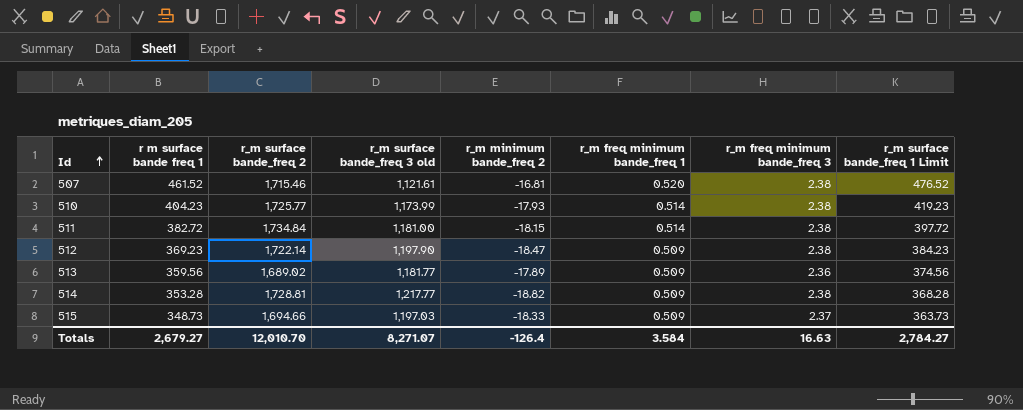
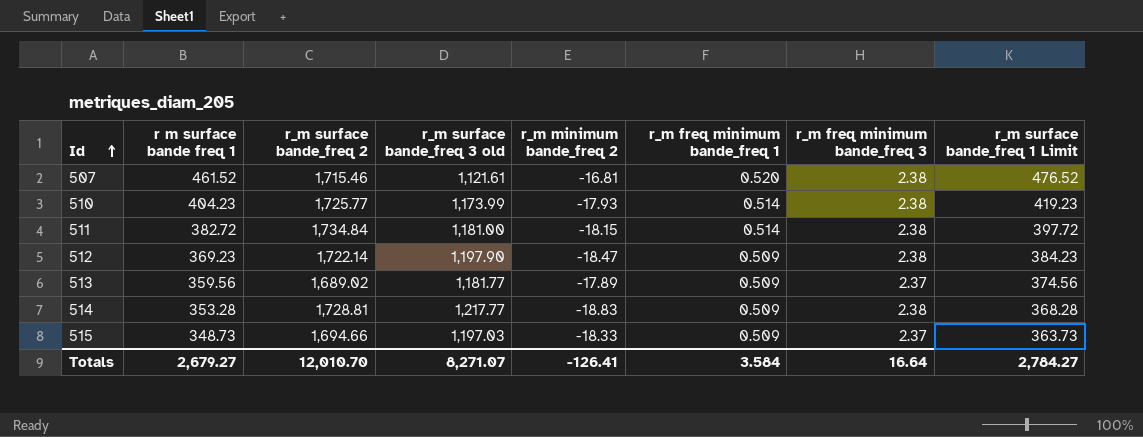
513 | r_m freq minimum bande_freq 3: 2.36 -> 2.37
514 | r_m minimum bande_freq 2: -18.82 -> -18.83
Totals | r_m minimum bande_freq 2: -126.4 -> -126.41
Totals | r_m freq minimum bande_freq 3: 16.63 -> 16.64

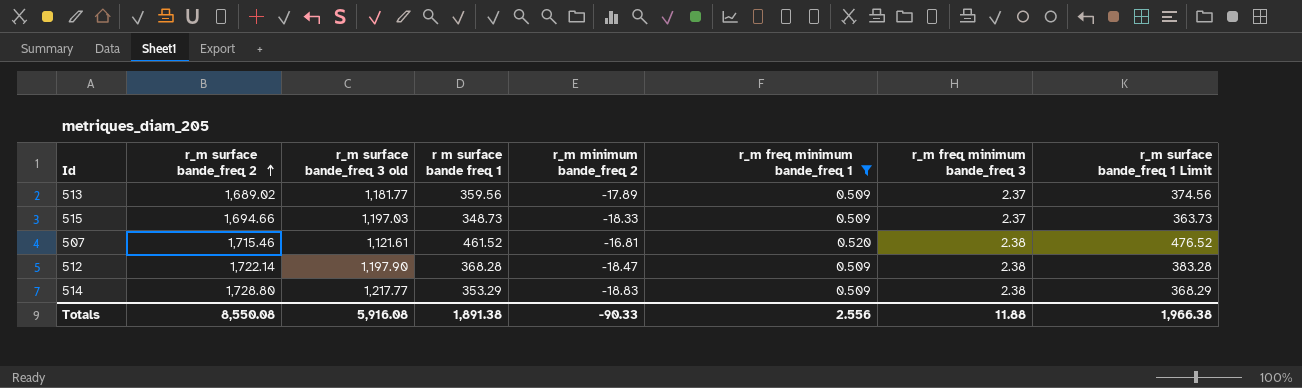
filter: none -> r_m freq minimum bande_freq 1 != 0.514
row order: Id ascending -> r_m surface bande_freq 2 ascending
column r m surface bande freq 1 | position: 2 -> 4
512 | r m surface bande freq 1: 369.23 -> 368.28
512 | r_m surface bande_freq 1 Limit: 384.23 -> 383.28
514 | r_m surface bande_freq 2: 1,728.81 -> 1,728.80
514 | r m surface bande freq 1: 353.28 -> 353.29
514 | r_m surface bande_freq 1 Limit: 368.28 -> 368.29
Totals | r_m surface bande_freq 2: 12,010.70 -> 8,550.08
Totals | r_m surface bande_freq 3 old: 8,271.07 -> 5,916.08
Totals | r m surface bande freq 1: 2,679.27 -> 1,891.38
Totals | r_m minimum bande_freq 2: -126.41 -> -90.33
Totals | r_m freq minimum bande_freq 1: 3.584 -> 2.556
Totals | r_m freq minimum bande_freq 3: 16.64 -> 11.88
Totals | r_m surface bande_freq 1 Limit: 2,784.27 -> 1,966.38

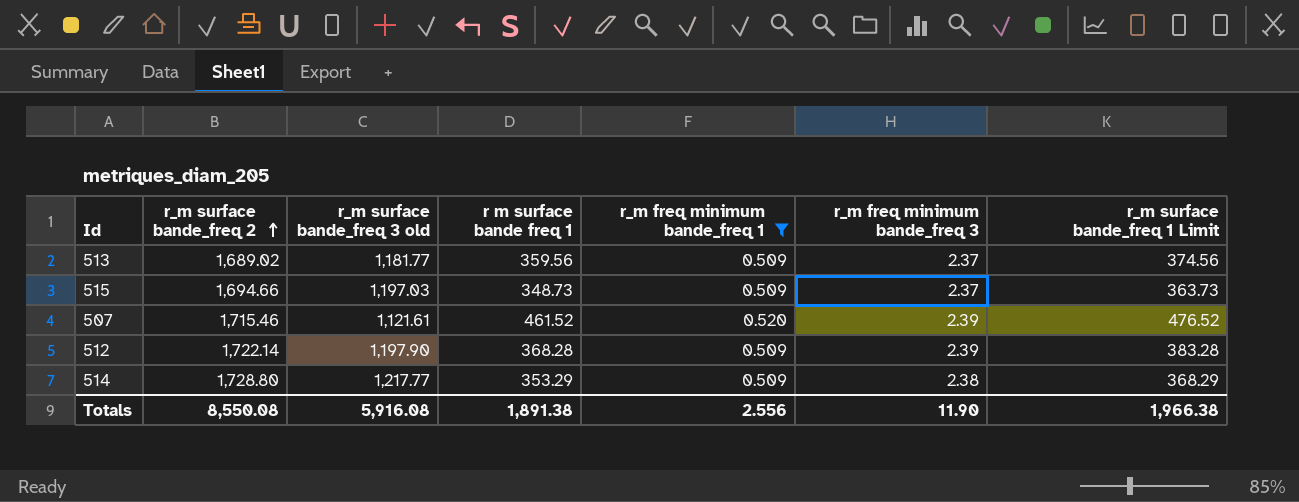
column r_m minimum bande_freq 2 | position: 5 -> none
507 | r_m freq minimum bande_freq 3: 2.38 -> 2.39
512 | r_m freq minimum bande_freq 3: 2.38 -> 2.39
Totals | r_m freq minimum bande_freq 3: 11.88 -> 11.90

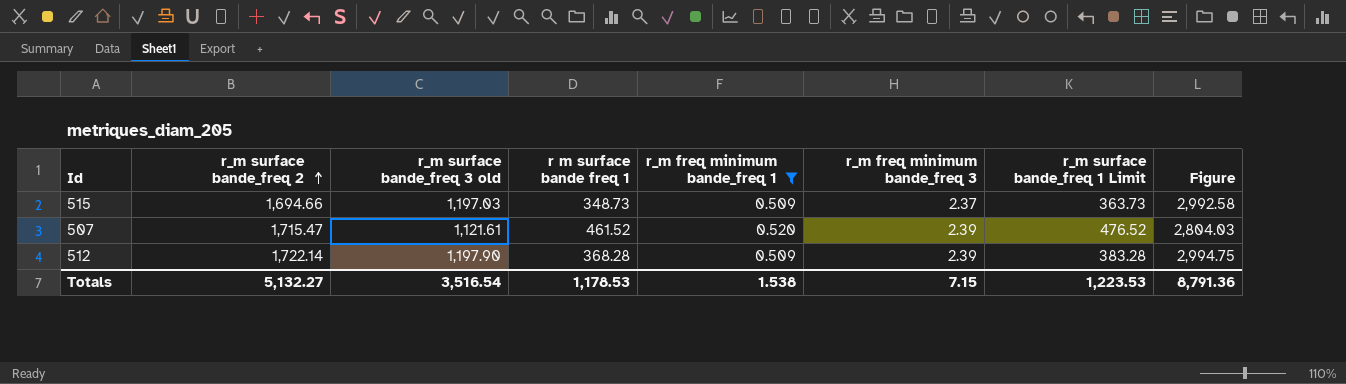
column Figure | formula: none -> [r_m surface bande_freq 3 old] * 2.5
row 513: 1,689.02 | 1,181.77 | 359.56 | 0.509 | 2.37 | 374.56 -> none
row 514: 1,728.80 | 1,217.77 | 353.29 | 0.509 | 2.38 | 368.29 -> none
507 | r_m surface bande_freq 2: 1,715.46 -> 1,715.47
Totals | r_m surface bande_freq 2: 8,550.08 -> 5,132.27
Totals | r_m surface bande_freq 3 old: 5,916.08 -> 3,516.54
Totals | r m surface bande freq 1: 1,891.38 -> 1,178.53
Totals | r_m freq minimum bande_freq 1: 2.556 -> 1.538
Totals | r_m freq minimum bande_freq 3: 11.90 -> 7.15
Totals | r_m surface bande_freq 1 Limit: 1,966.38 -> 1,223.53

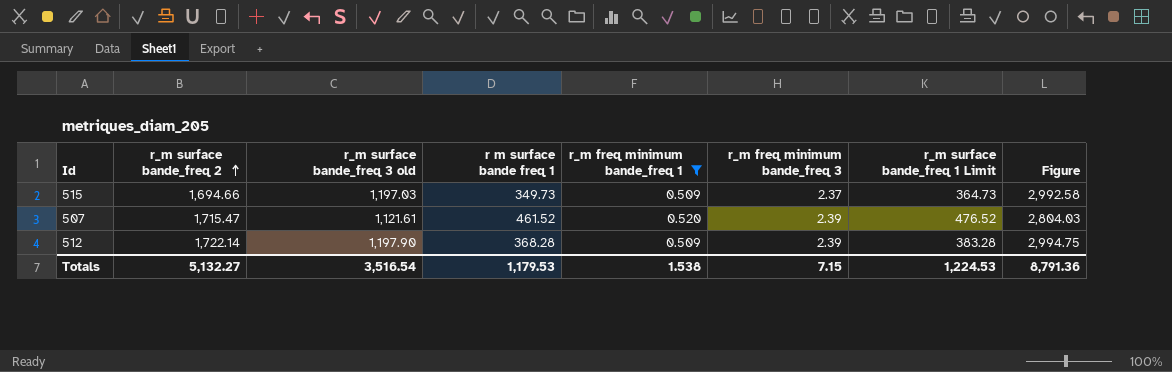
515 | r m surface bande freq 1: 348.73 -> 349.73
515 | r_m surface bande_freq 1 Limit: 363.73 -> 364.73
Totals | r m surface bande freq 1: 1,178.53 -> 1,179.53
Totals | r_m surface bande_freq 1 Limit: 1,223.53 -> 1,224.53

